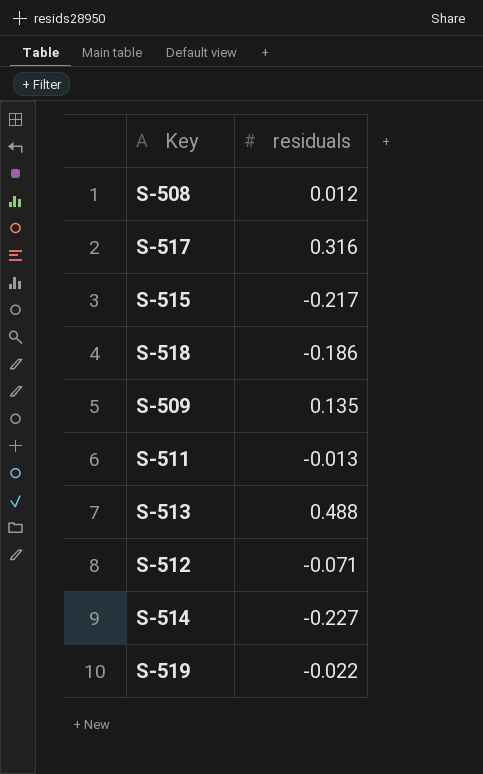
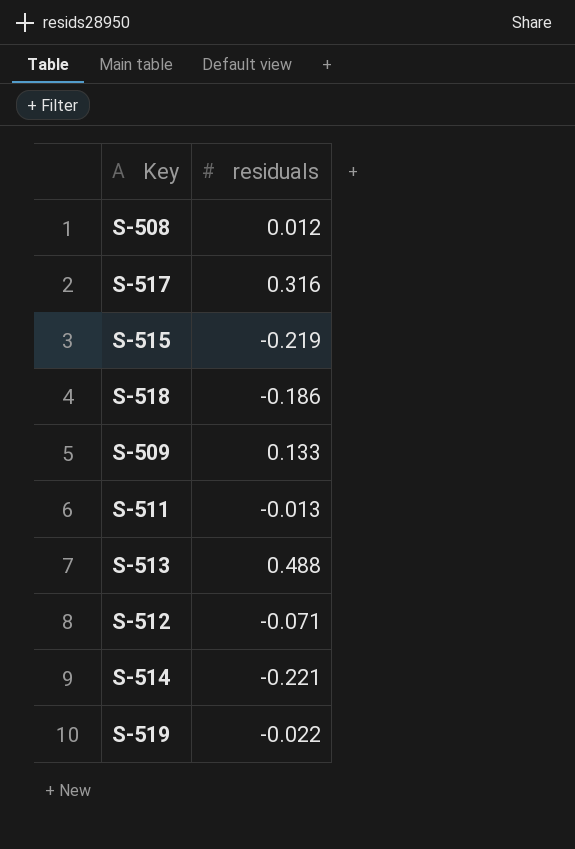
S-515 | residuals: -0.217 -> -0.219
S-509 | residuals: 0.135 -> 0.133
S-514 | residuals: -0.227 -> -0.221

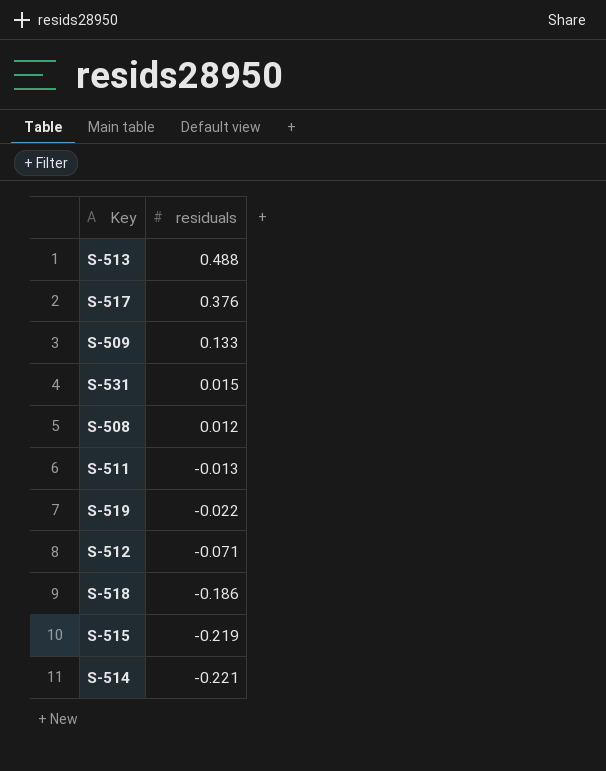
row order: none -> residuals descending
S-517 | residuals: 0.316 -> 0.376
row S-531: none -> 0.015

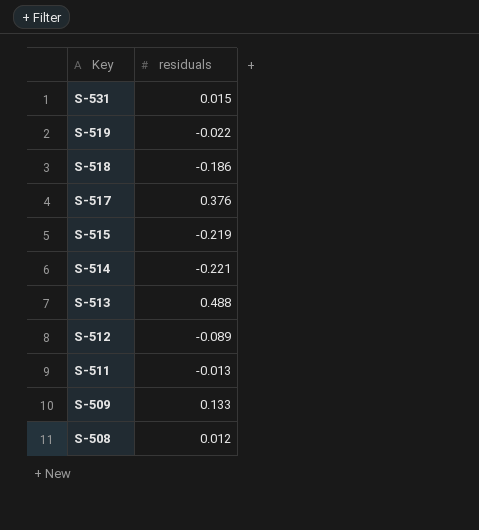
row order: residuals descending -> Key descending
S-512 | residuals: -0.071 -> -0.089

